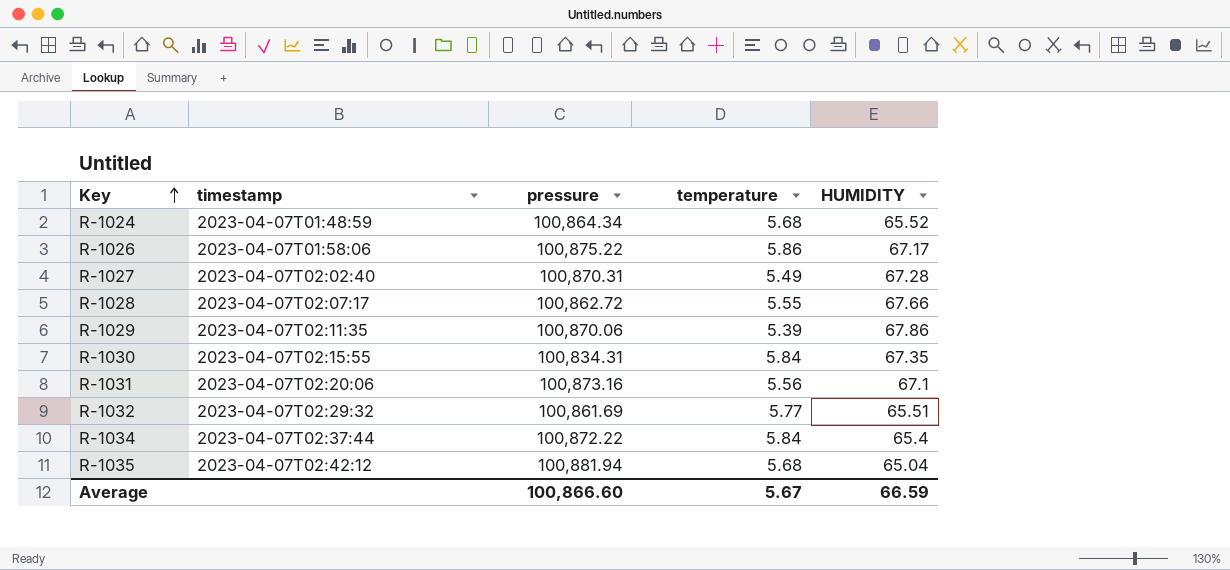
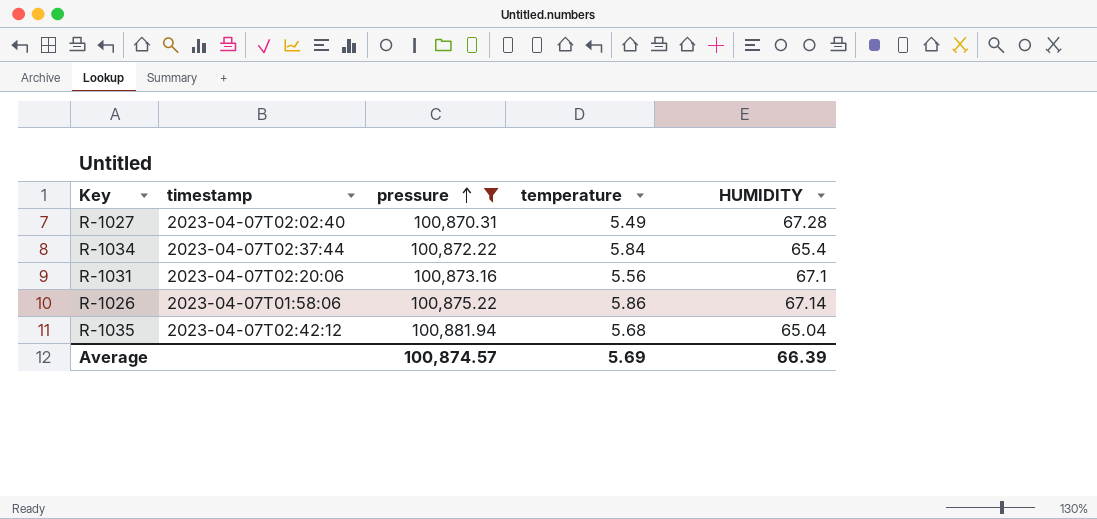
filter: none -> pressure >= 100,870.31
row order: Key ascending -> pressure ascending
R-1026 | HUMIDITY: 67.17 -> 67.14
Average | pressure: 100,866.60 -> 100,874.57
Average | temperature: 5.67 -> 5.69
Average | HUMIDITY: 66.59 -> 66.39

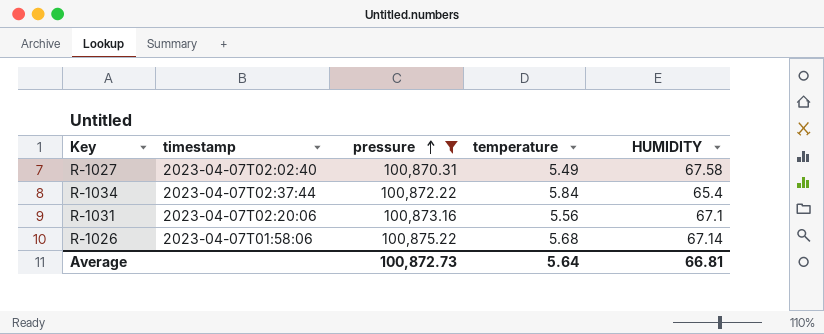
row R-1035: 2023-04-07T02:42:12 | 100,881.94 | 5.68 | 65.04 -> none
R-1027 | HUMIDITY: 67.28 -> 67.58
R-1026 | temperature: 5.86 -> 5.68
Average | pressure: 100,874.57 -> 100,872.73
Average | temperature: 5.69 -> 5.64
Average | HUMIDITY: 66.39 -> 66.81

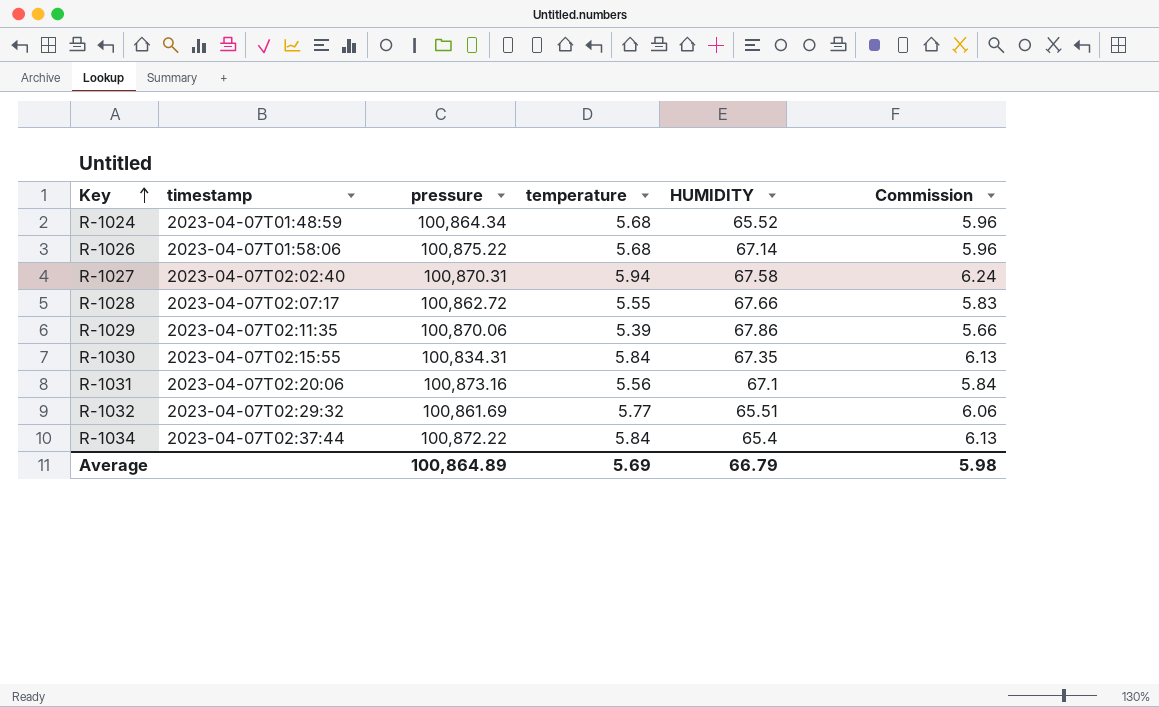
filter: pressure >= 100,870.31 -> none
row order: pressure ascending -> Key ascending
column Commission | formula: none -> [temperature] * 1.05
R-1027 | temperature: 5.49 -> 5.94
Average | pressure: 100,872.73 -> 100,864.89
Average | temperature: 5.64 -> 5.69
Average | HUMIDITY: 66.81 -> 66.79

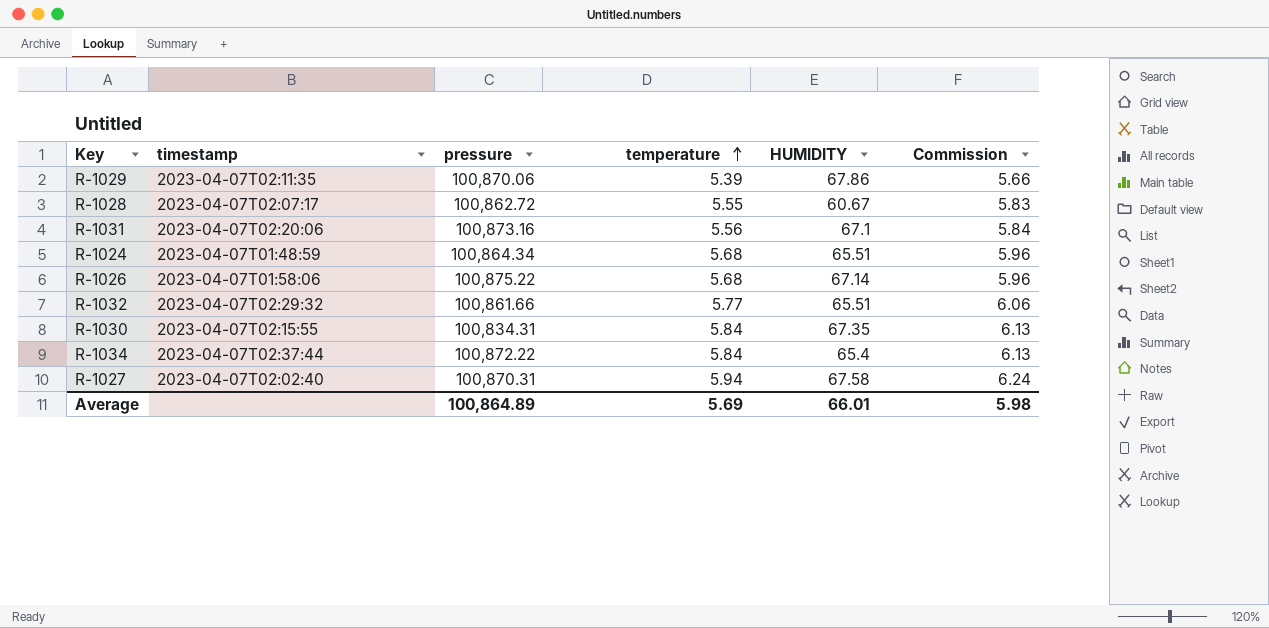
row order: Key ascending -> temperature ascending
R-1028 | HUMIDITY: 67.66 -> 60.67
R-1024 | HUMIDITY: 65.52 -> 65.51
R-1032 | pressure: 100,861.69 -> 100,861.66
Average | HUMIDITY: 66.79 -> 66.01

